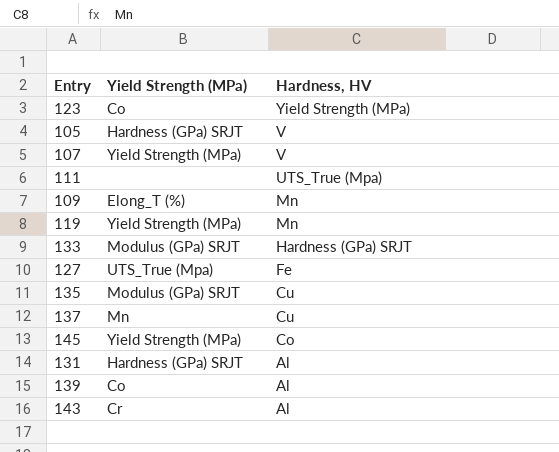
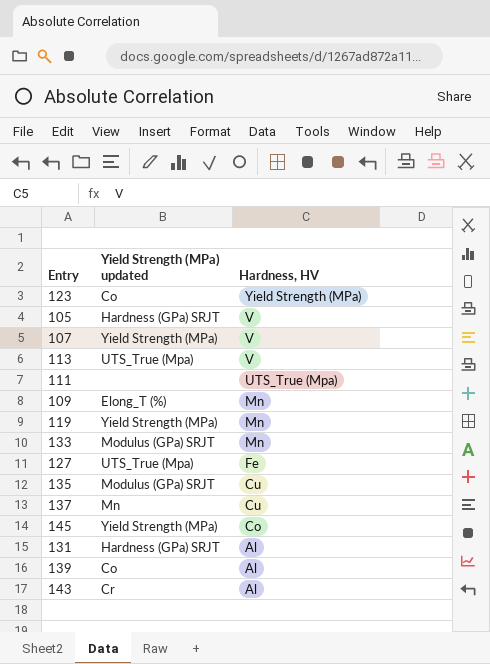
column name: Yield Strength (MPa) -> Yield Strength (MPa) updated
row 113: none -> UTS_True (Mpa) | V
133 | Hardness, HV: Hardness (GPa) SRJT -> Mn

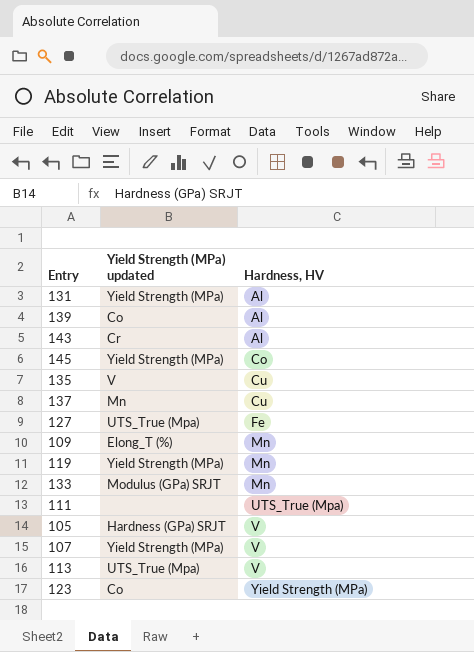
row order: Hardness, HV descending -> Hardness, HV ascending
131 | Yield Strength (MPa) updated: Hardness (GPa) SRJT -> Yield Strength (MPa)
135 | Yield Strength (MPa) updated: Modulus (GPa) SRJT -> V

